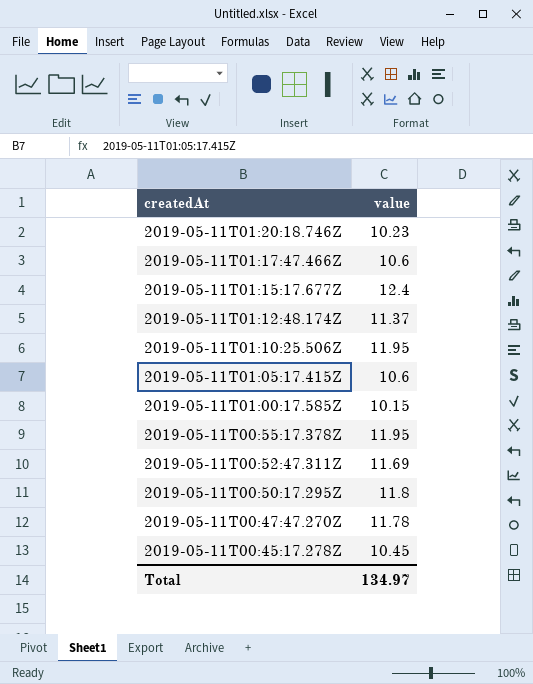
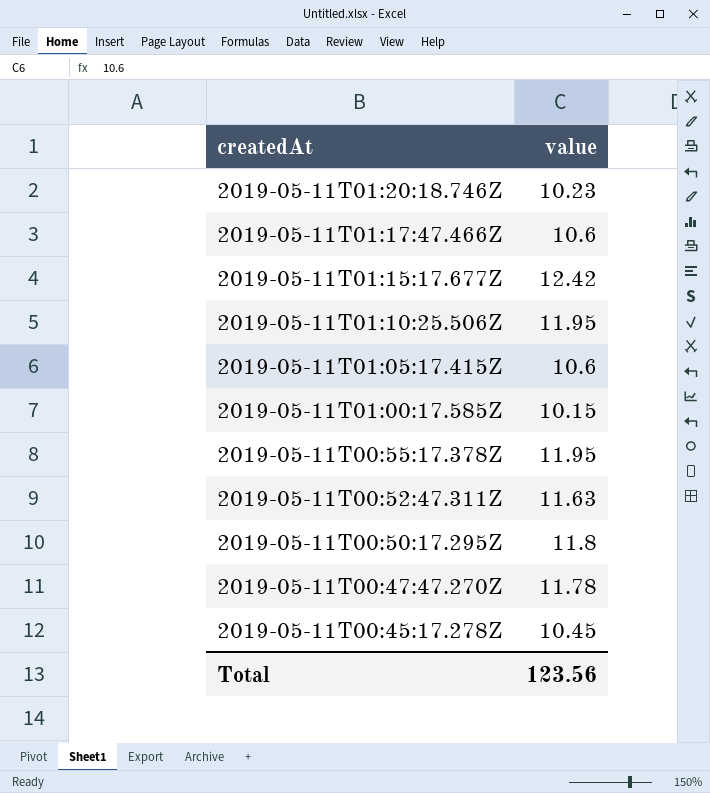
row 2019-05-11T01:12:48.174Z: 11.37 -> none
2019-05-11T01:15:17.677Z | value: 12.4 -> 12.42
2019-05-11T00:52:47.311Z | value: 11.69 -> 11.63
Total | value: 134.97 -> 123.56

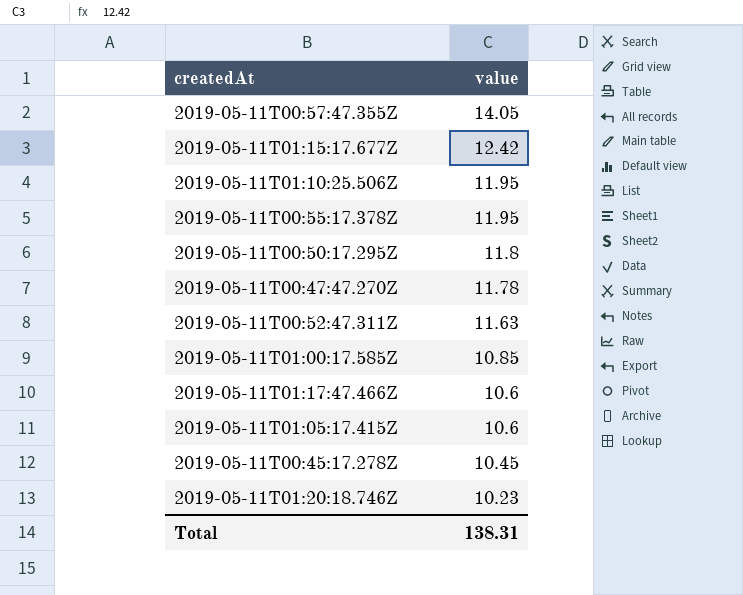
row order: createdAt descending -> value descending
row 2019-05-11T00:57:47.355Z: none -> 14.05
2019-05-11T01:00:17.585Z | value: 10.15 -> 10.85
Total | value: 123.56 -> 138.31

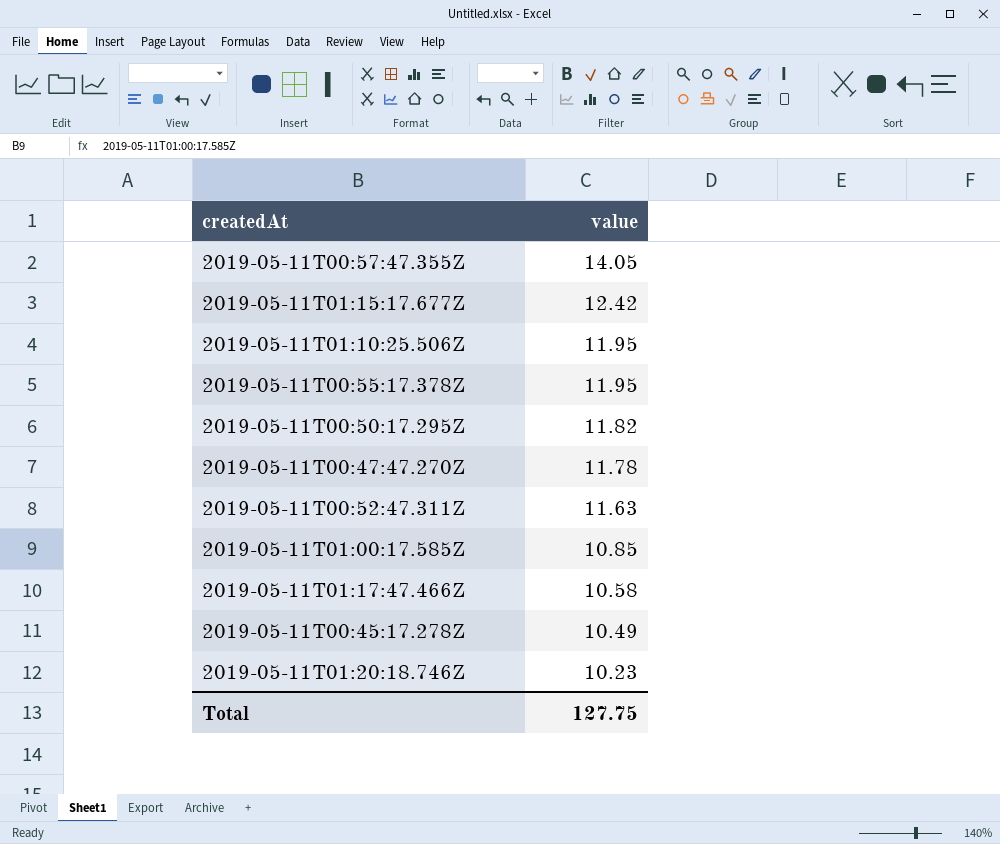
row 2019-05-11T01:05:17.415Z: 10.6 -> none
2019-05-11T00:50:17.295Z | value: 11.8 -> 11.82
2019-05-11T01:17:47.466Z | value: 10.6 -> 10.58
2019-05-11T00:45:17.278Z | value: 10.45 -> 10.49
Total | value: 138.31 -> 127.75

